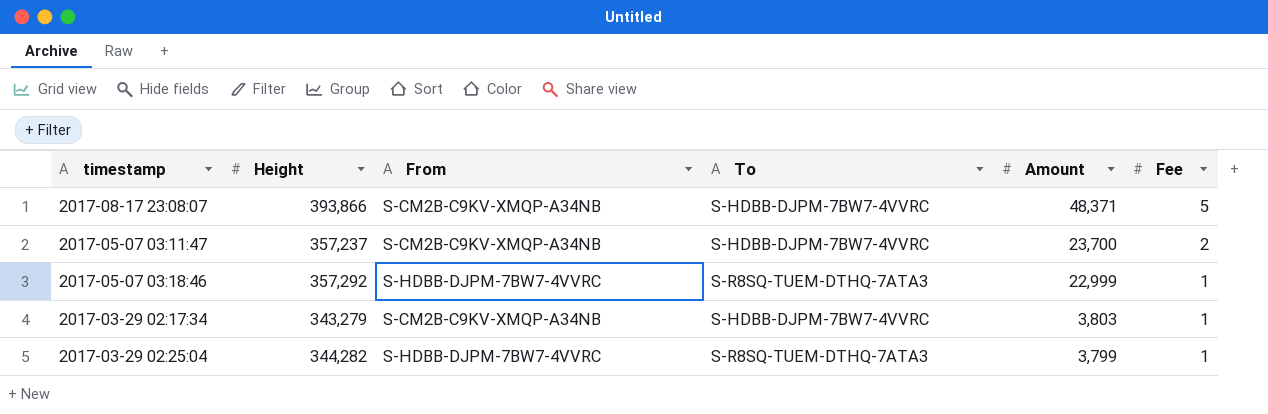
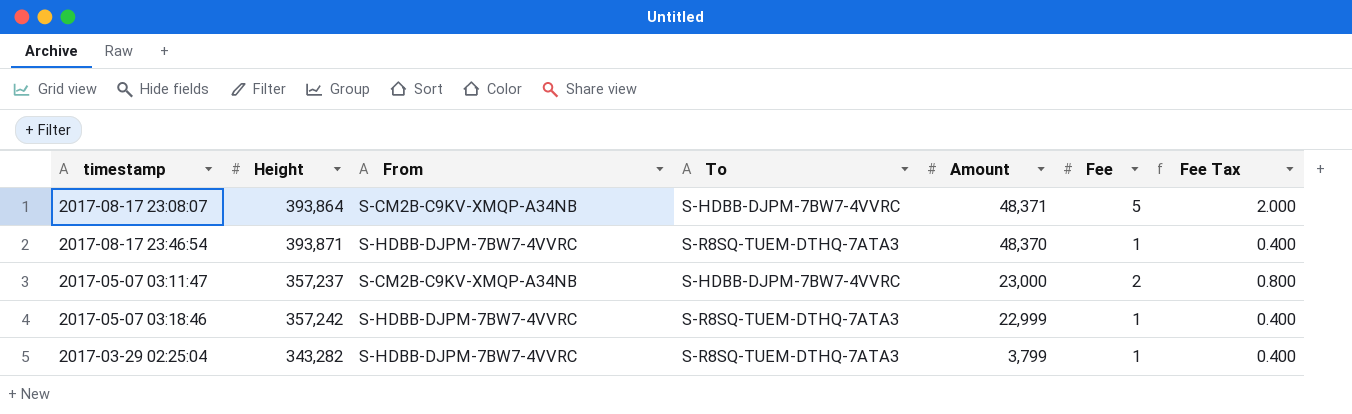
column Fee Tax | formula: none -> [Fee] * 0.4
row 2017-03-29 02:17:34: 343,279 | S-CM2B-C9KV-XMQP-A34NB | S-HDBB-DJPM-7BW7-4VVRC | 3,803 | 1 -> none
2017-08-17 23:08:07 | Height: 393,866 -> 393,864
row 2017-08-17 23:46:54: none -> 393,871 | S-HDBB-DJPM-7BW7-4VVRC | S-R8SQ-TUEM-DTHQ-7ATA3 | 48,370 | 1 | 0.400
2017-05-07 03:11:47 | Amount: 23,700 -> 23,000
2017-05-07 03:18:46 | Height: 357,292 -> 357,242
2017-03-29 02:25:04 | Height: 344,282 -> 343,282

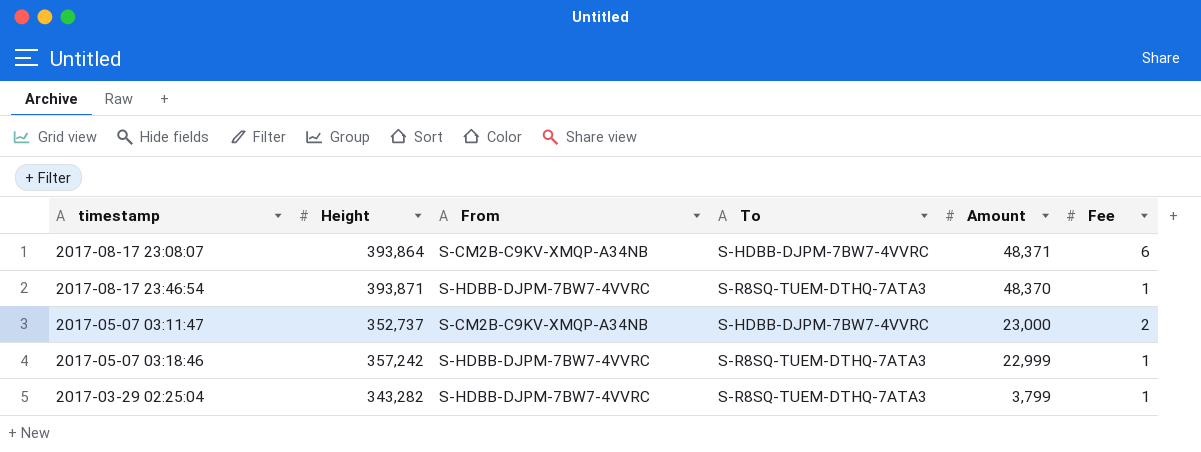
column Fee Tax | formula: [Fee] * 0.4 -> none
2017-08-17 23:08:07 | Fee: 5 -> 6
2017-05-07 03:11:47 | Height: 357,237 -> 352,737

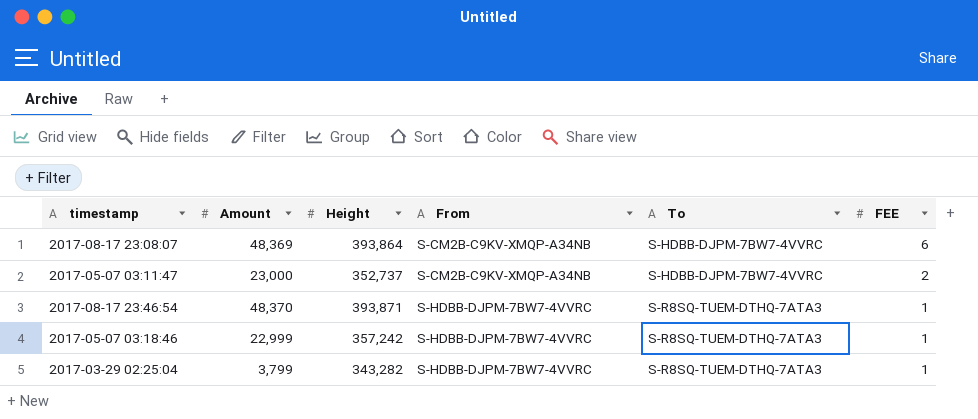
row order: Amount descending -> From ascending
column Amount | position: 5 -> 2
column name: Fee -> FEE
2017-08-17 23:08:07 | Amount: 48,371 -> 48,369

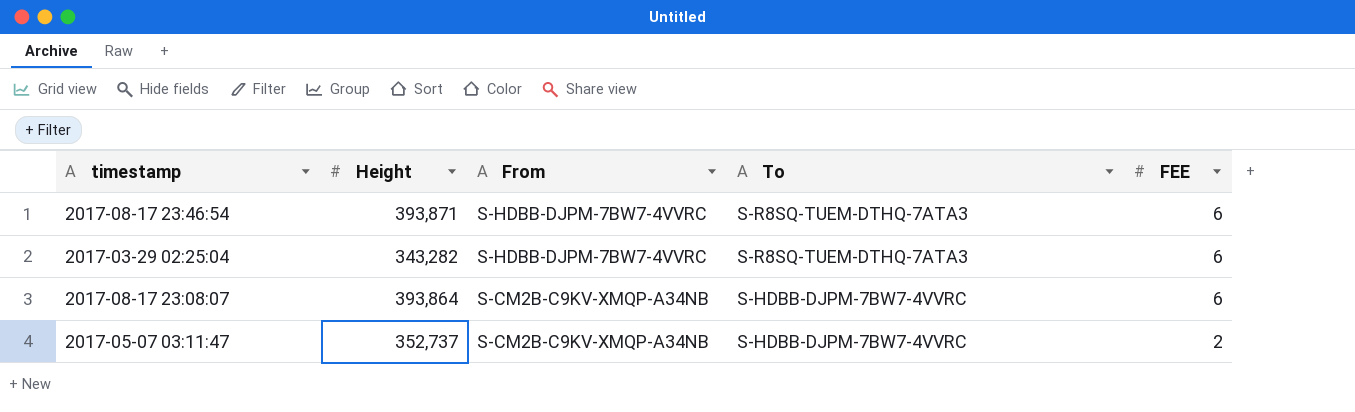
row order: From ascending -> From descending
column Amount | position: 2 -> none
row 2017-05-07 03:18:46: 22,999 | 357,242 | S-HDBB-DJPM-7BW7-4VVRC | S-R8SQ-TUEM-DTHQ-7ATA3 | 1 -> none
2017-08-17 23:46:54 | FEE: 1 -> 6
2017-03-29 02:25:04 | FEE: 1 -> 6

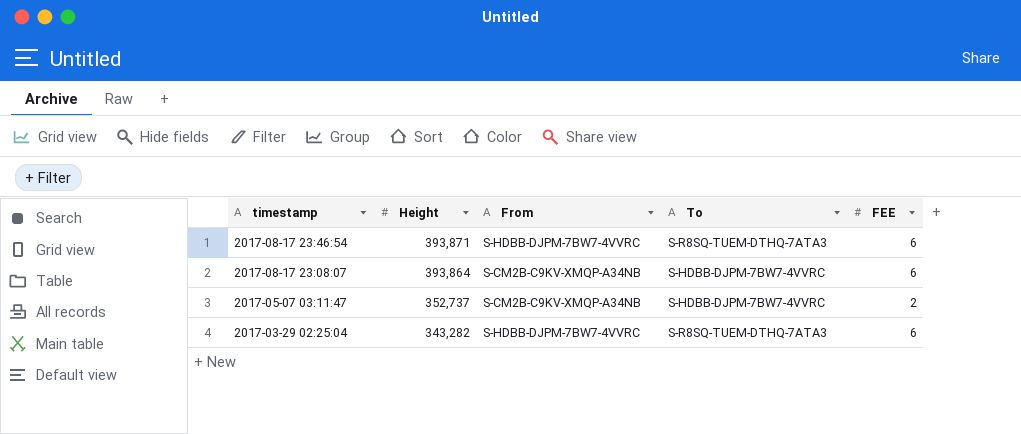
row order: From descending -> timestamp descending

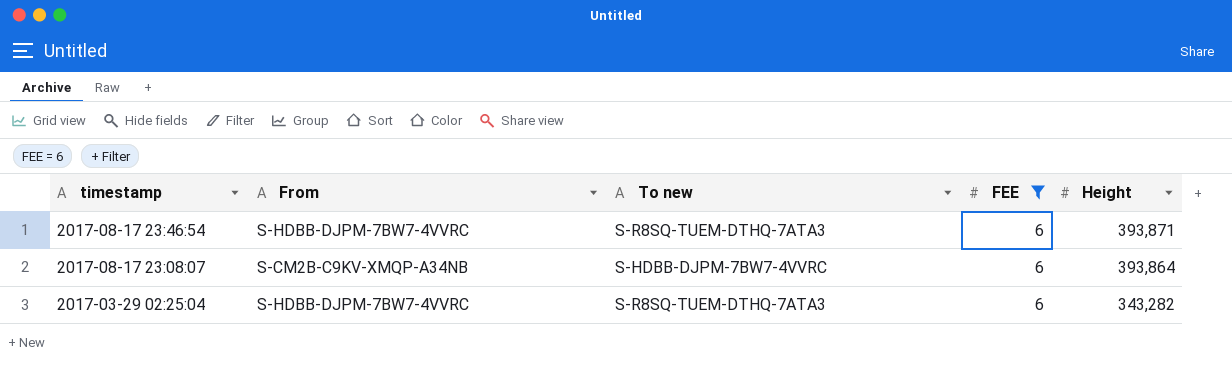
filter: none -> FEE = 6
column name: To -> To new
column Height | position: 2 -> 5

